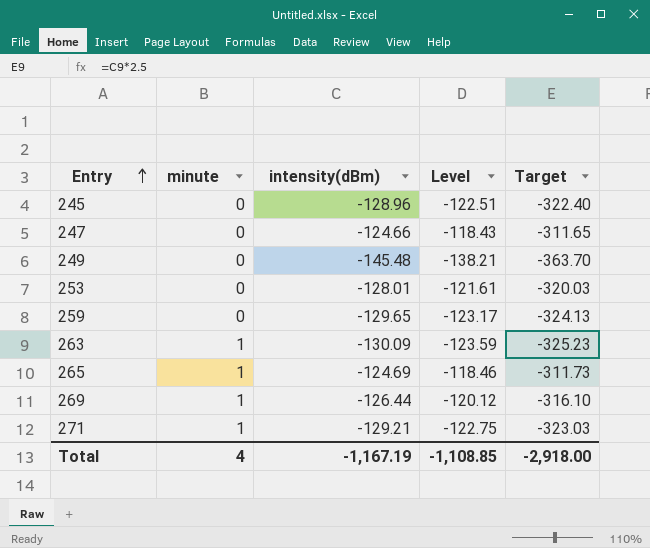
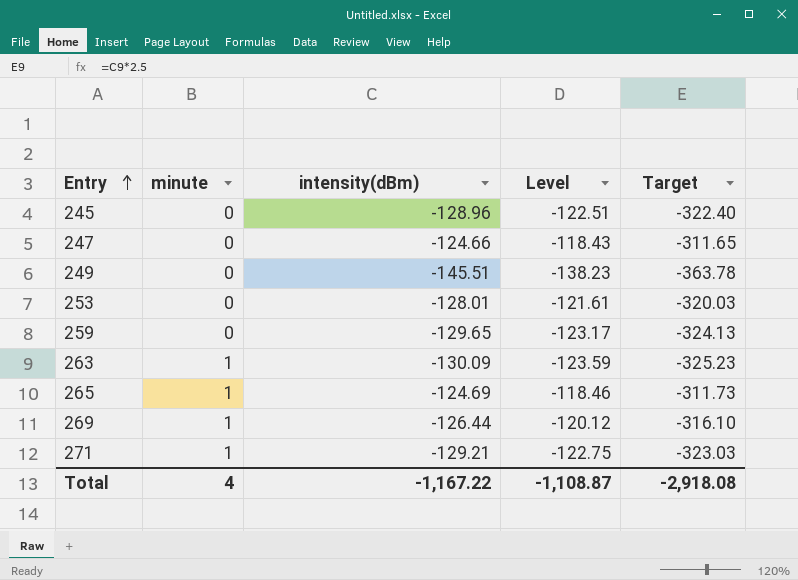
249 | intensity(dBm): -145.48 -> -145.51
249 | Level: -138.21 -> -138.23
249 | Target: -363.70 -> -363.78
Total | intensity(dBm): -1,167.19 -> -1,167.22
Total | Level: -1,108.85 -> -1,108.87
Total | Target: -2,918.00 -> -2,918.08

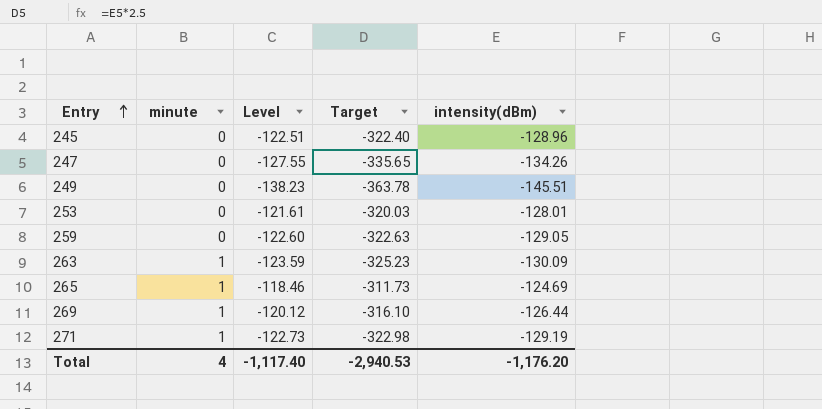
column intensity(dBm) | position: 3 -> 5
247 | Level: -118.43 -> -127.55
247 | Target: -311.65 -> -335.65
247 | intensity(dBm): -124.66 -> -134.26
259 | Level: -123.17 -> -122.60
259 | Target: -324.13 -> -322.63
259 | intensity(dBm): -129.65 -> -129.05
271 | Level: -122.75 -> -122.73
271 | Target: -323.03 -> -322.98
271 | intensity(dBm): -129.21 -> -129.19
Total | Level: -1,108.87 -> -1,117.40
Total | Target: -2,918.08 -> -2,940.53
Total | intensity(dBm): -1,167.22 -> -1,176.20

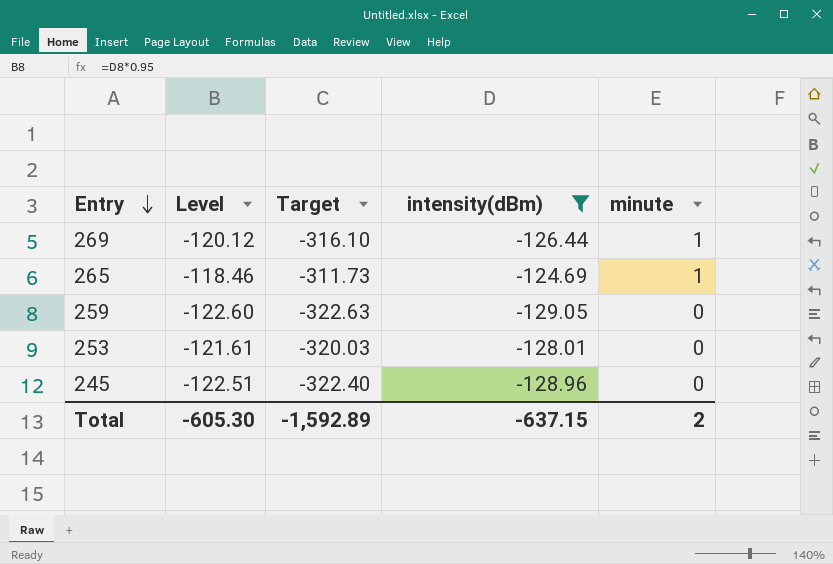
filter: none -> intensity(dBm) >= -129.05
row order: Entry ascending -> Entry descending
column minute | position: 2 -> 5
Total | Level: -1,117.40 -> -605.30
Total | Target: -2,940.53 -> -1,592.89
Total | intensity(dBm): -1,176.20 -> -637.15
Total | minute: 4 -> 2

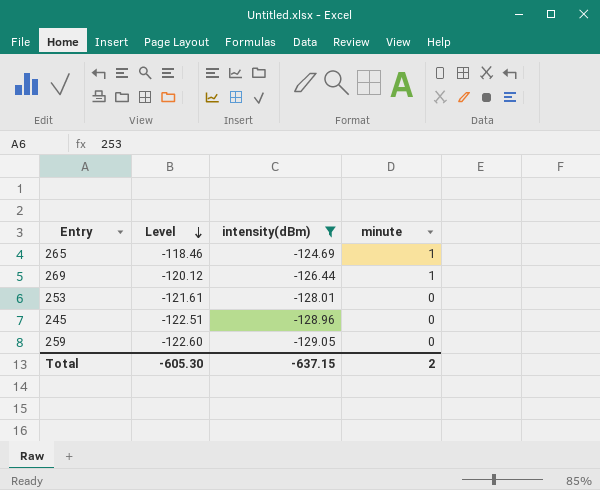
row order: Entry descending -> Level descending
column Target | formula: [intensity(dBm)] * 2.5 -> none

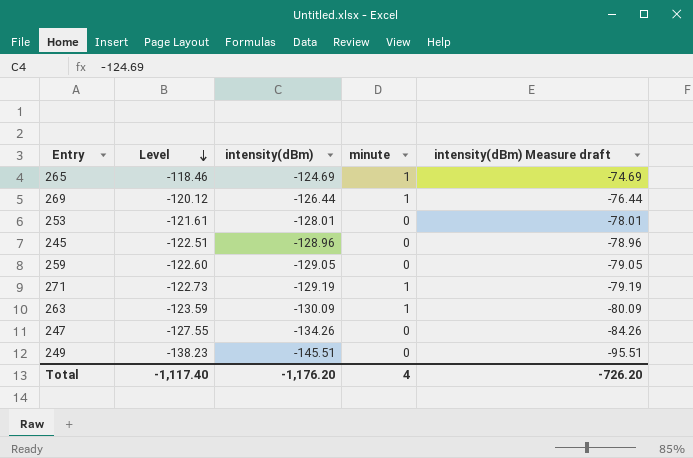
filter: intensity(dBm) >= -129.05 -> none
column intensity(dBm) Measure draft | formula: none -> [intensity(dBm)] + 50
Total | Level: -605.30 -> -1,117.40
Total | intensity(dBm): -637.15 -> -1,176.20
Total | minute: 2 -> 4

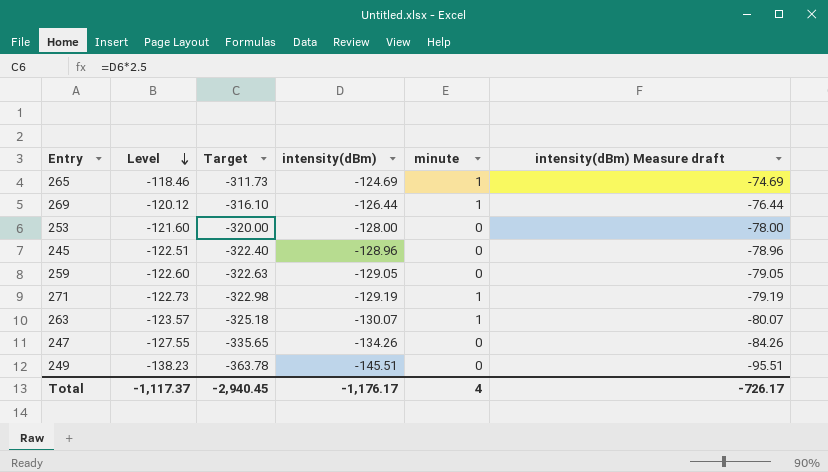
column Target | formula: none -> [intensity(dBm)] * 2.5
253 | Level: -121.61 -> -121.60
253 | intensity(dBm): -128.01 -> -128.00
253 | intensity(dBm) Measure draft: -78.01 -> -78.00
263 | Level: -123.59 -> -123.57
263 | intensity(dBm): -130.09 -> -130.07
263 | intensity(dBm) Measure draft: -80.09 -> -80.07
Total | Level: -1,117.40 -> -1,117.37
Total | intensity(dBm): -1,176.20 -> -1,176.17
Total | intensity(dBm) Measure draft: -726.20 -> -726.17

